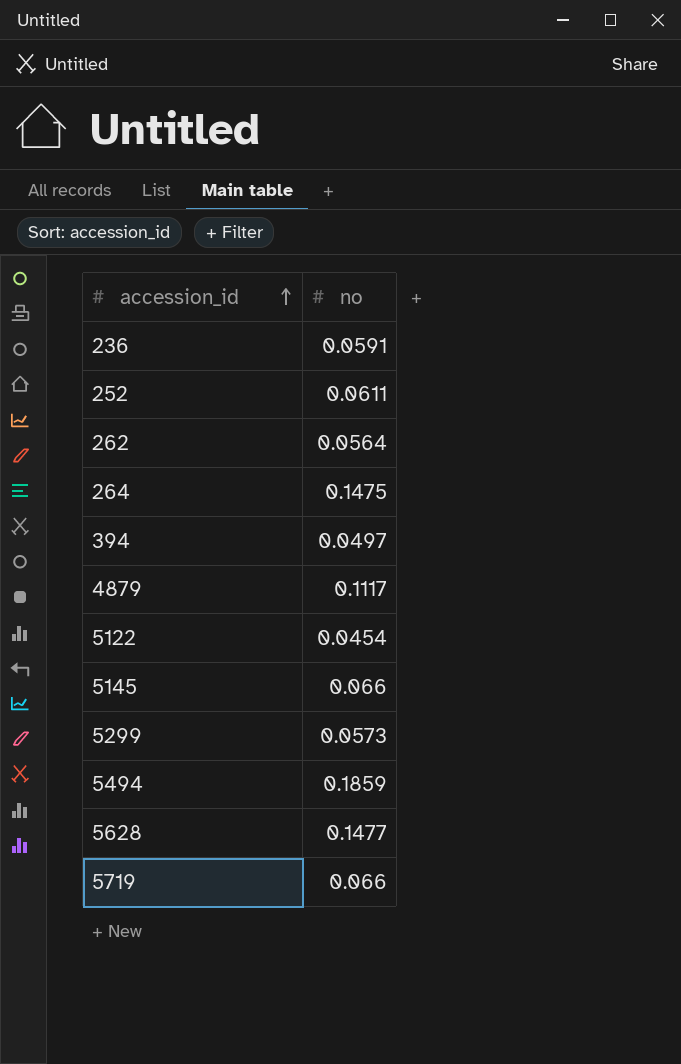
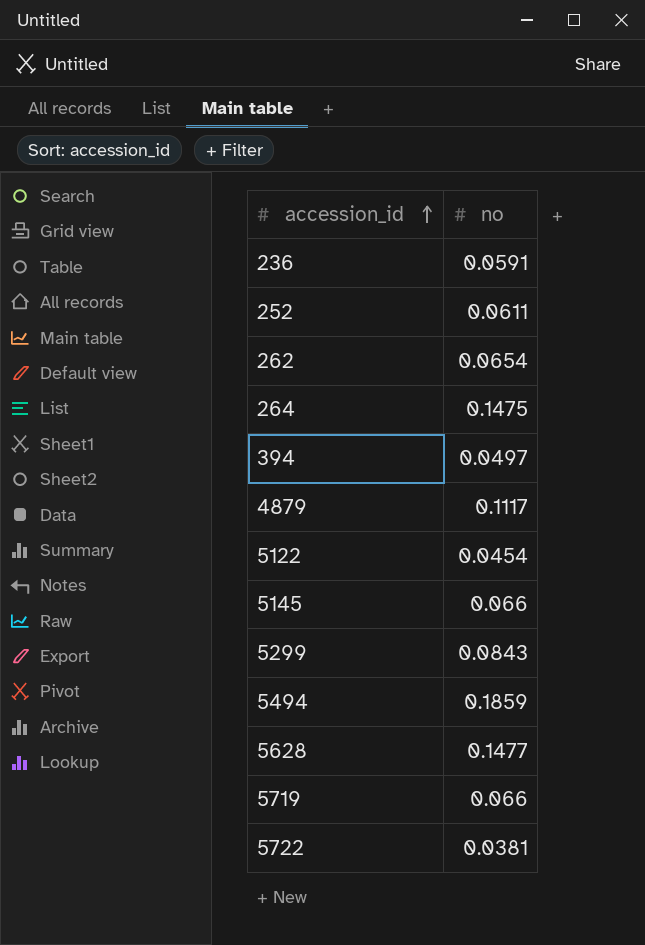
262 | no: 0.0564 -> 0.0654
5299 | no: 0.0573 -> 0.0843
row 5722: none -> 0.0381

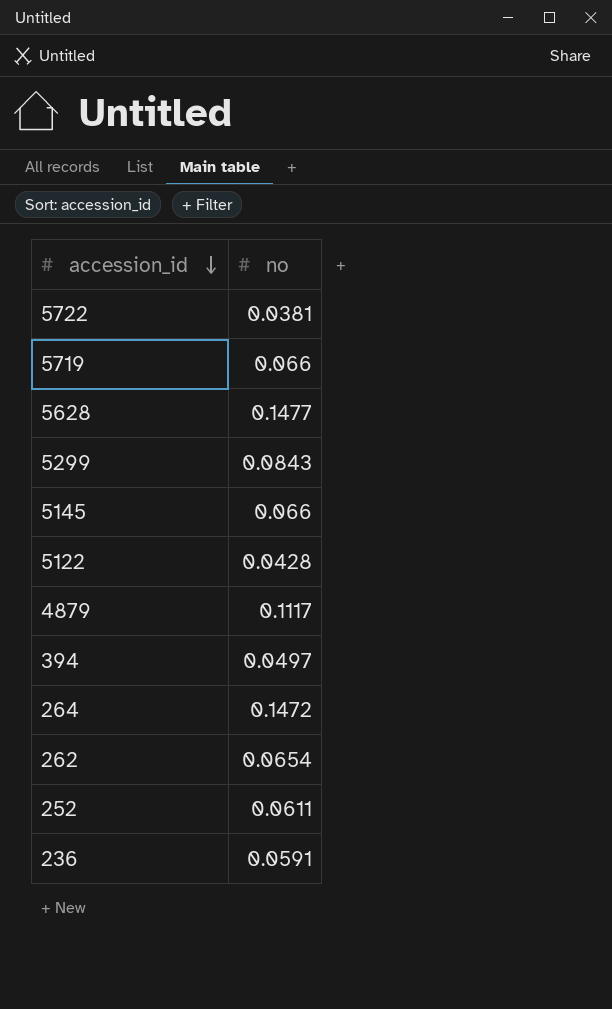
row order: accession_id ascending -> accession_id descending
row 5494: 0.1859 -> none
5122 | no: 0.0454 -> 0.0428
264 | no: 0.1475 -> 0.1472

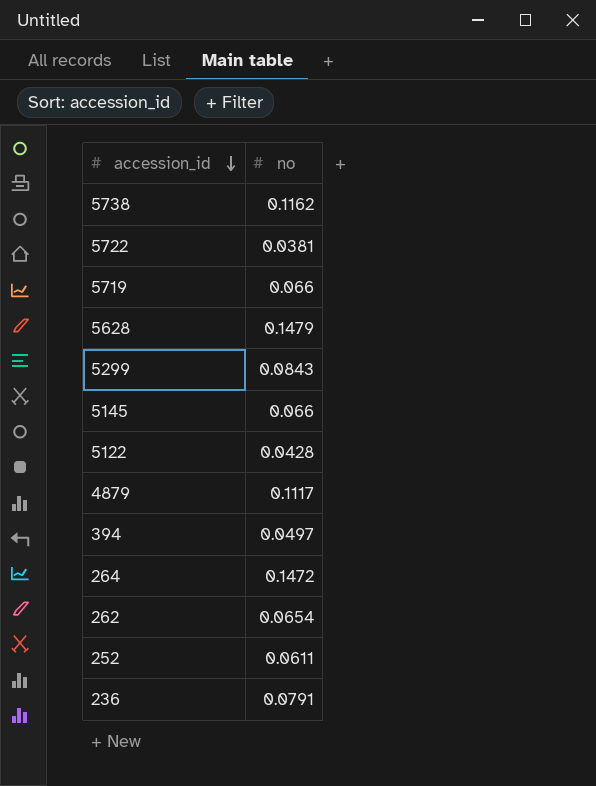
row 5738: none -> 0.1162
5628 | no: 0.1477 -> 0.1479
236 | no: 0.0591 -> 0.0791

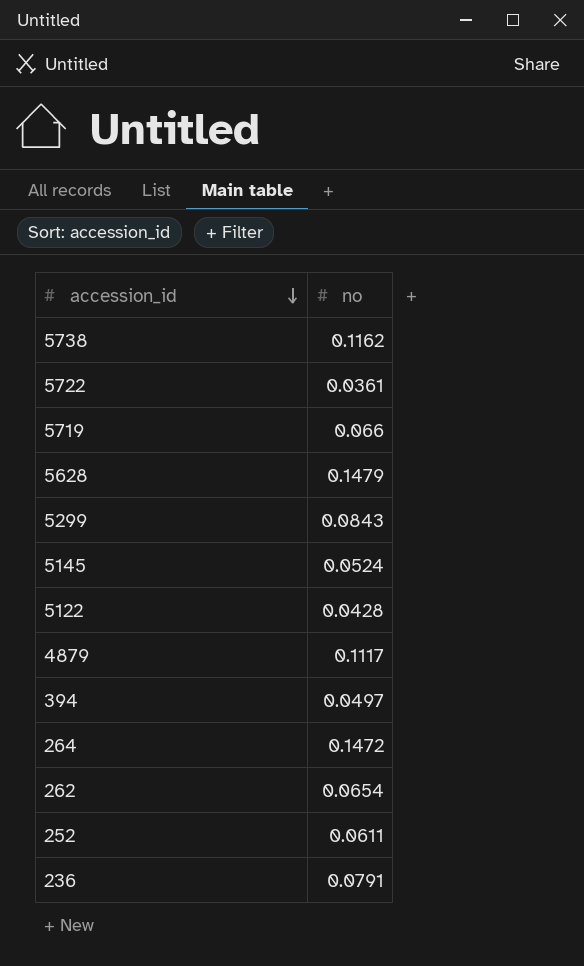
5722 | no: 0.0381 -> 0.0361
5145 | no: 0.066 -> 0.0524

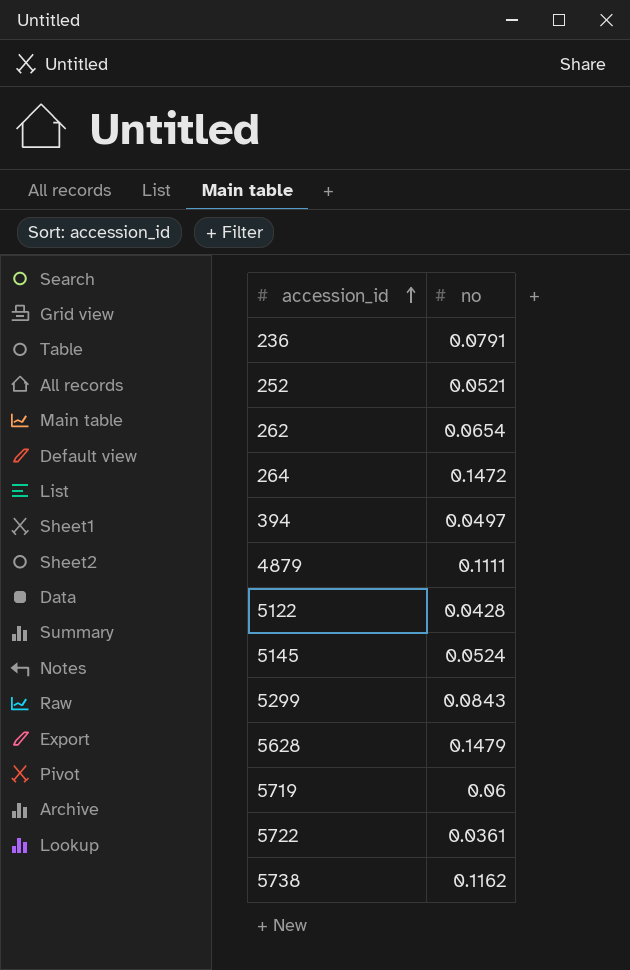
row order: accession_id descending -> accession_id ascending
252 | no: 0.0611 -> 0.0521
4879 | no: 0.1117 -> 0.1111
5719 | no: 0.066 -> 0.06

